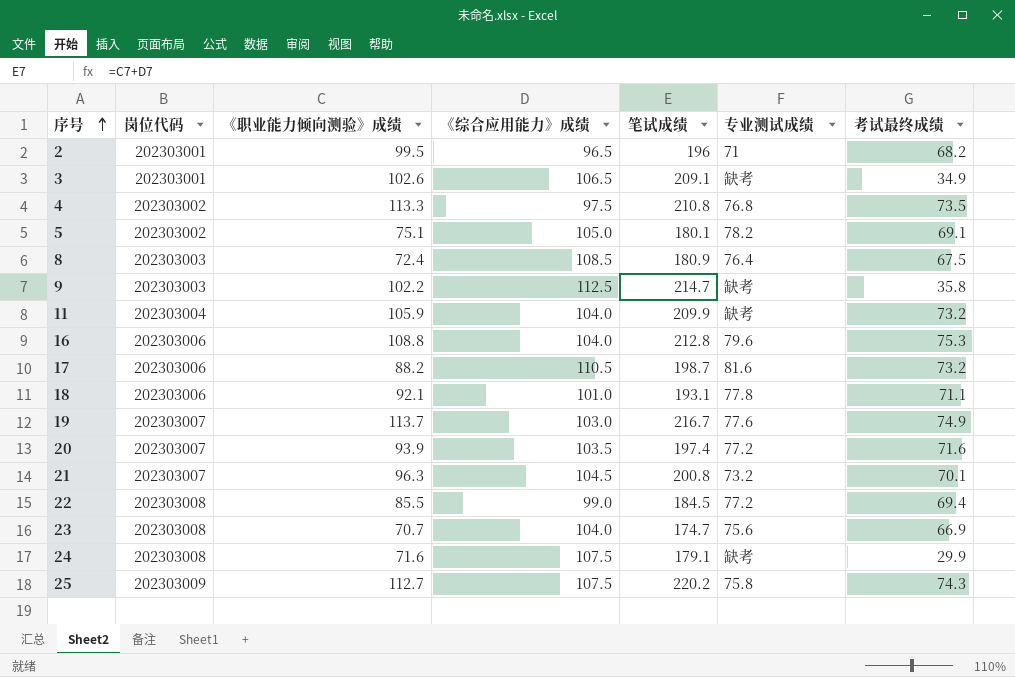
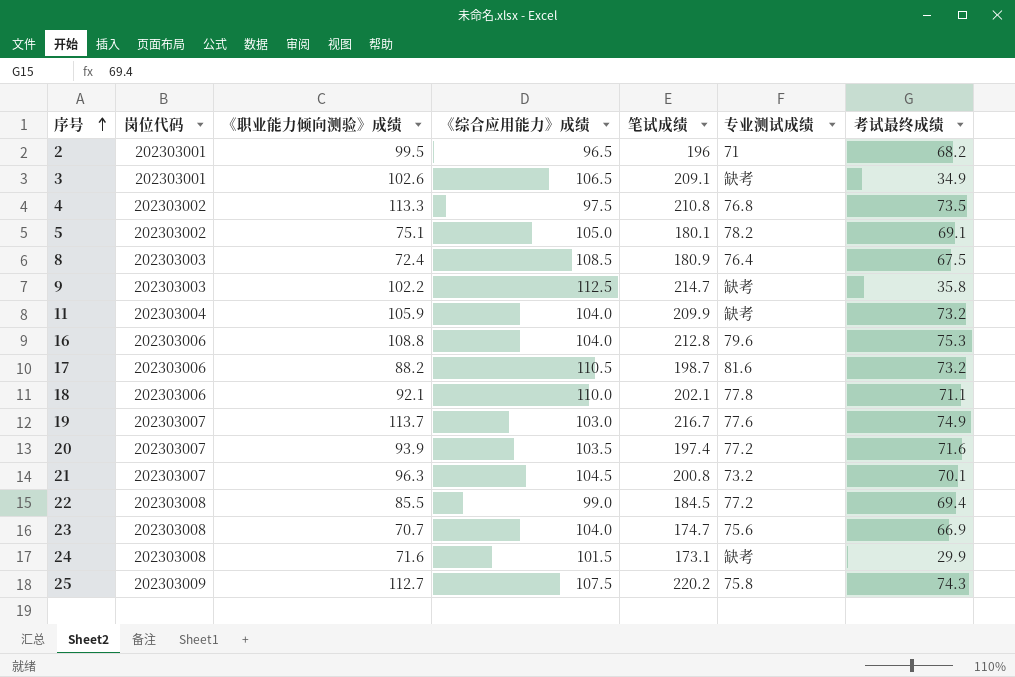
18 | 《综合应用能力》成绩: 101.0 -> 110.0
18 | 笔试成绩: 193.1 -> 202.1
24 | 《综合应用能力》成绩: 107.5 -> 101.5
24 | 笔试成绩: 179.1 -> 173.1

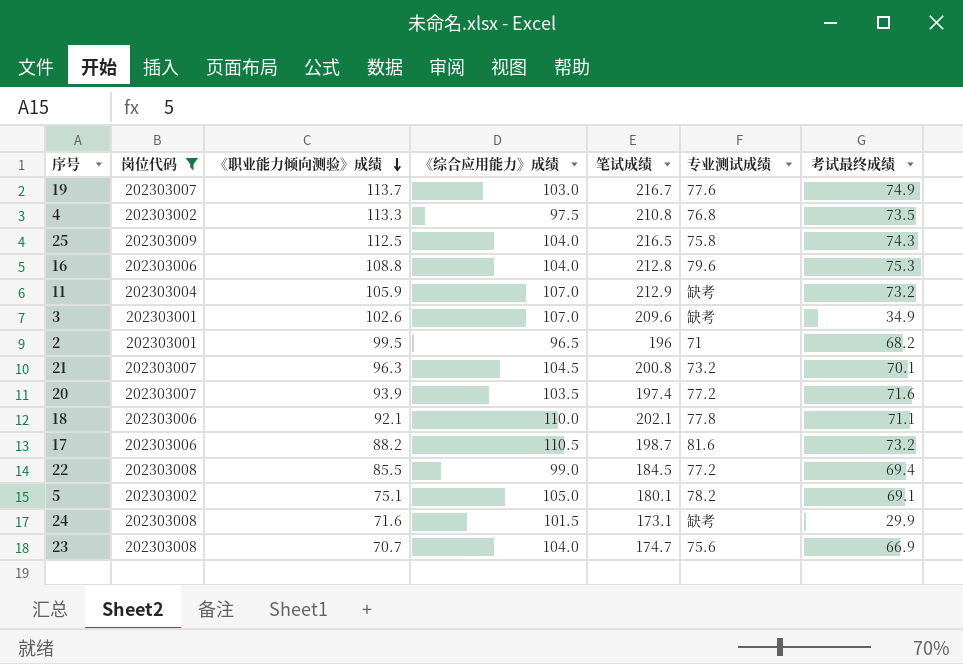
filter: none -> 岗位代码 != 202303003
row order: 序号 ascending -> 《职业能力倾向测验》成绩 descending
25 | 《职业能力倾向测验》成绩: 112.7 -> 112.5
25 | 《综合应用能力》成绩: 107.5 -> 104.0
25 | 笔试成绩: 220.2 -> 216.5
11 | 《综合应用能力》成绩: 104.0 -> 107.0
11 | 笔试成绩: 209.9 -> 212.9
3 | 《综合应用能力》成绩: 106.5 -> 107.0
3 | 笔试成绩: 209.1 -> 209.6

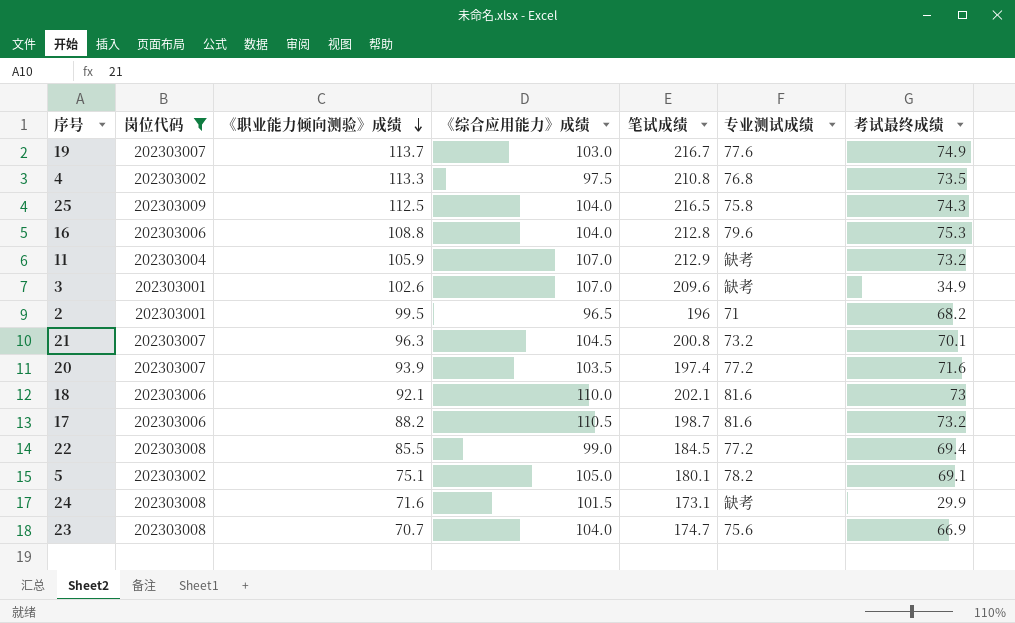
18 | 专业测试成绩: 77.8 -> 81.6
18 | 考试最终成绩: 71.1 -> 73

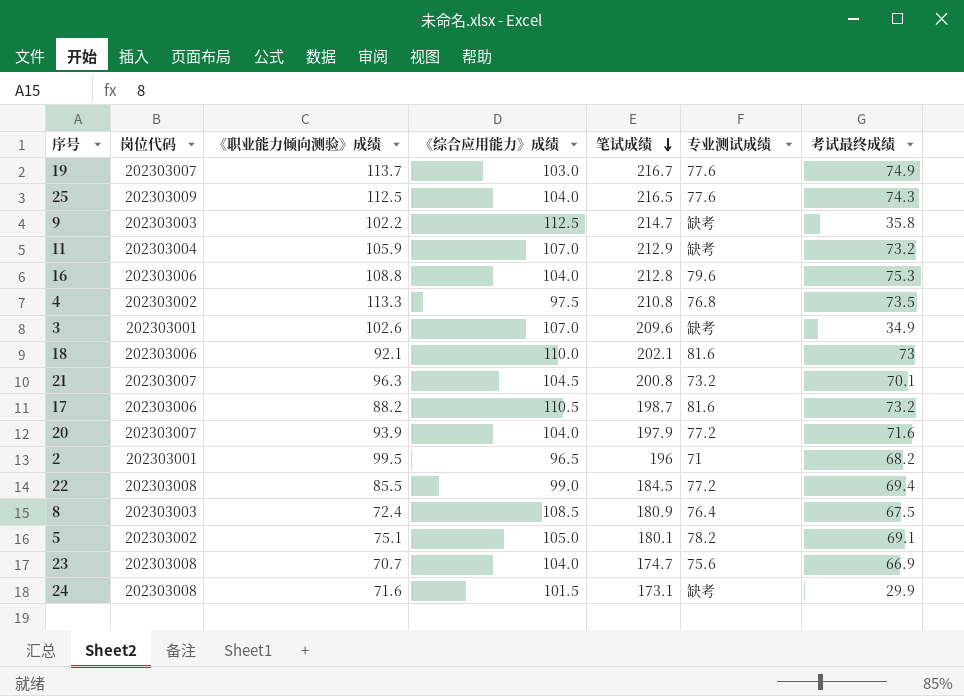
filter: 岗位代码 != 202303003 -> none
row order: 《职业能力倾向测验》成绩 descending -> 笔试成绩 descending
25 | 专业测试成绩: 75.8 -> 77.6
20 | 《综合应用能力》成绩: 103.5 -> 104.0
20 | 笔试成绩: 197.4 -> 197.9

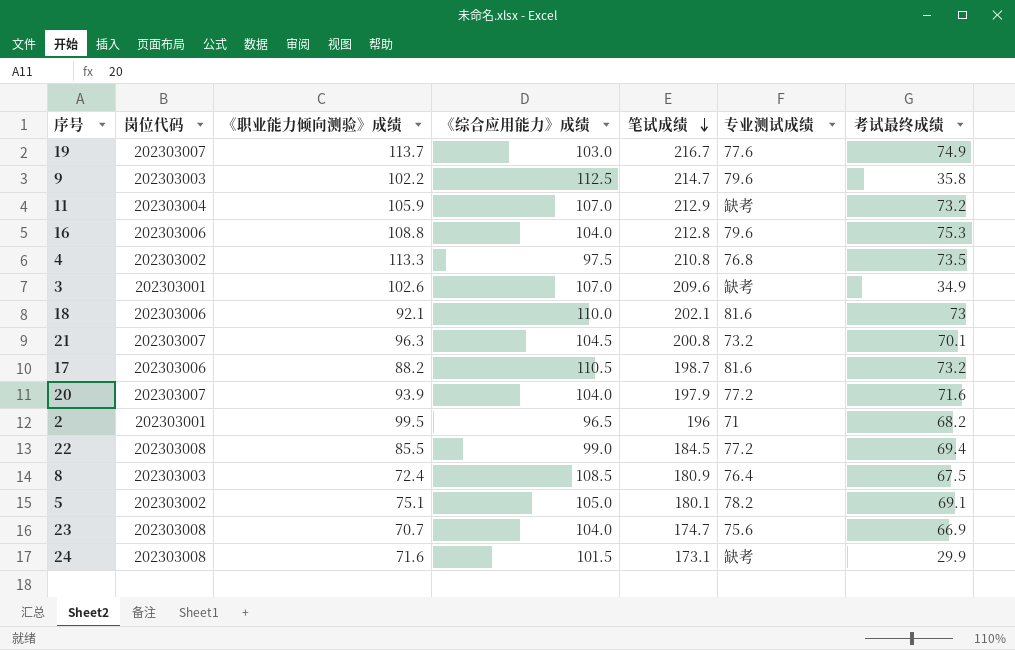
row 25: 202303009 | 112.5 | 104.0 | 216.5 | 77.6 | 74.3 -> none
9 | 专业测试成绩: 缺考 -> 79.6

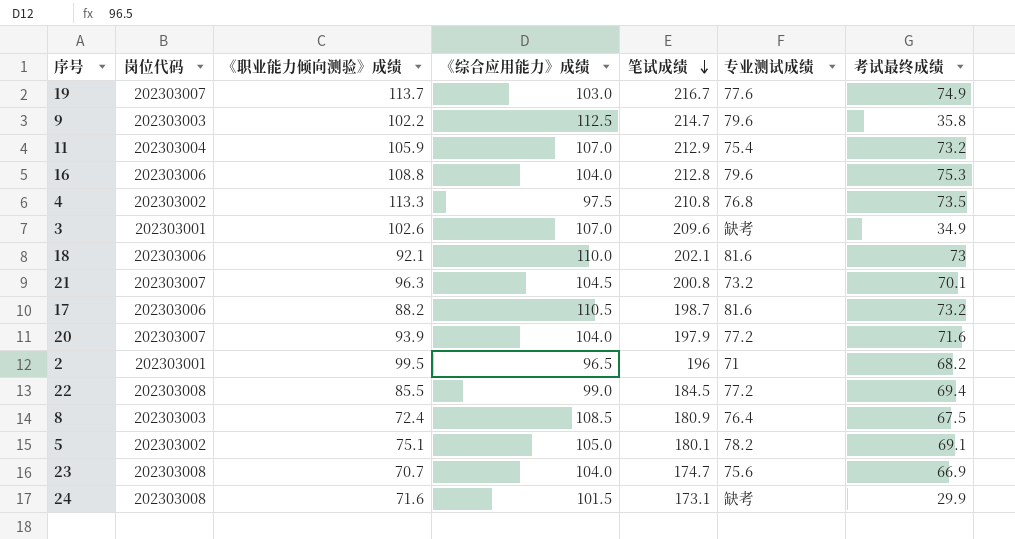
11 | 专业测试成绩: 缺考 -> 75.4

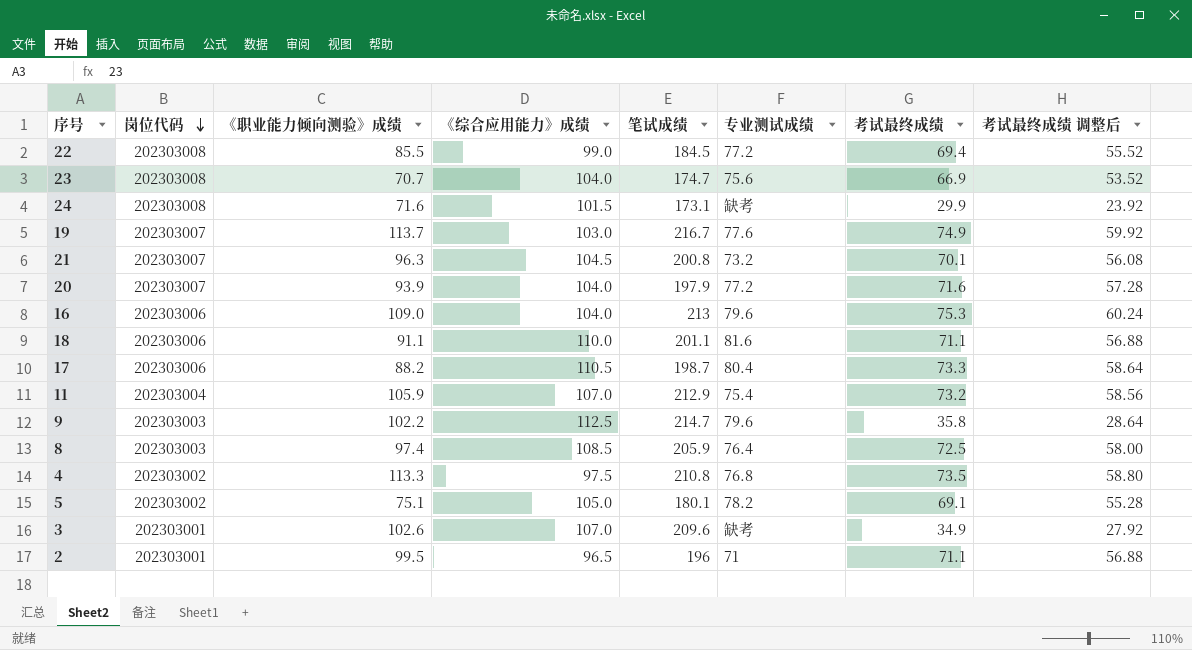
row order: 笔试成绩 descending -> 岗位代码 descending
column 考试最终成绩 调整后 | formula: none -> [考试最终成绩] * 0.8
16 | 《职业能力倾向测验》成绩: 108.8 -> 109.0
16 | 笔试成绩: 212.8 -> 213
18 | 《职业能力倾向测验》成绩: 92.1 -> 91.1
18 | 笔试成绩: 202.1 -> 201.1
18 | 考试最终成绩: 73 -> 71.1
17 | 专业测试成绩: 81.6 -> 80.4
17 | 考试最终成绩: 73.2 -> 73.3
8 | 《职业能力倾向测验》成绩: 72.4 -> 97.4
8 | 笔试成绩: 180.9 -> 205.9
8 | 考试最终成绩: 67.5 -> 72.5
2 | 考试最终成绩: 68.2 -> 71.1

